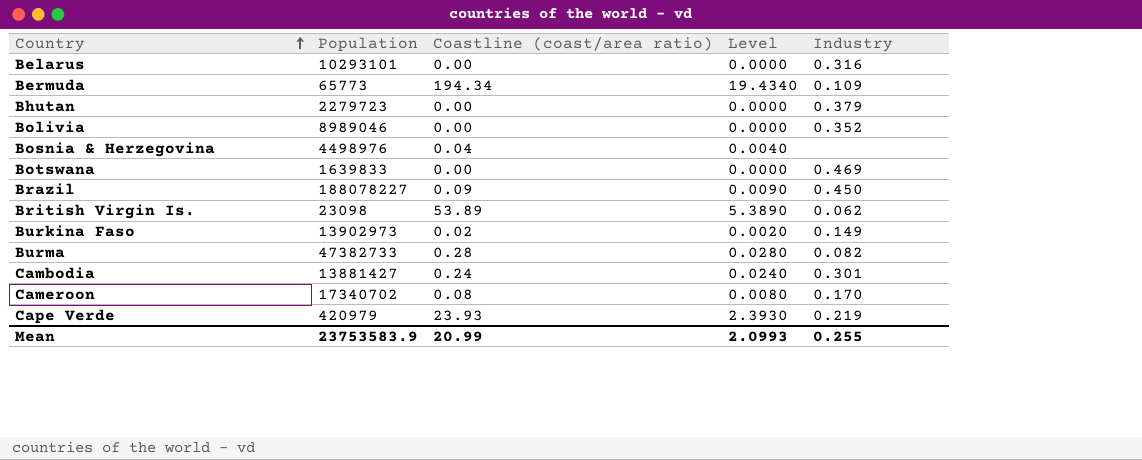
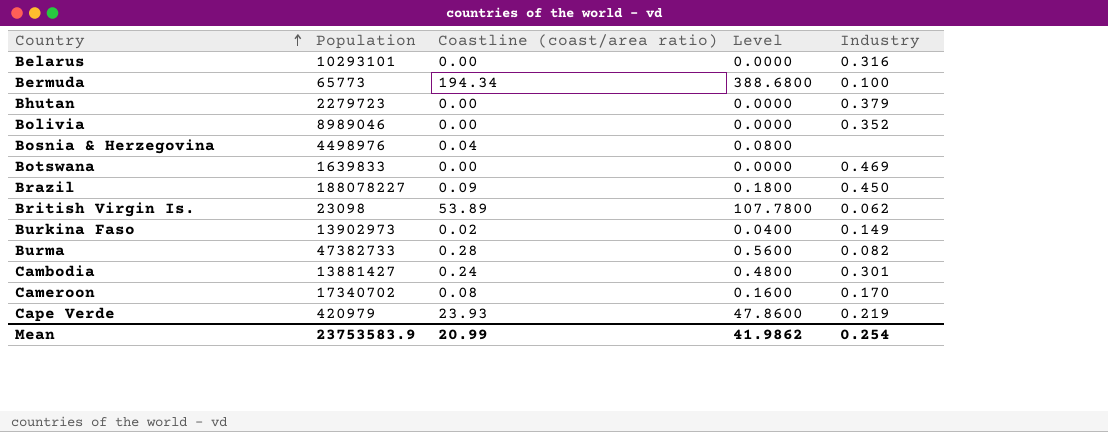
column Level | formula: [Coastline (coast/area ratio)] * 0.1 -> [Coastline (coast/area ratio)] * 2
Bermuda | Industry: 0.109 -> 0.100
Mean | Level: 2.0993 -> 41.9862
Mean | Industry: 0.255 -> 0.254

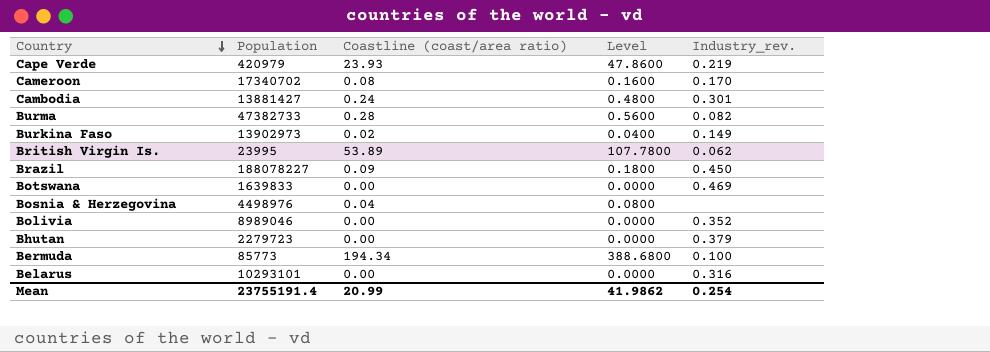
row order: Country ascending -> Country descending
column name: Industry -> Industry_rev.
British Virgin Is. | Population: 23098 -> 23995
Bermuda | Population: 65773 -> 85773
Mean | Population: 23753583.9 -> 23755191.4

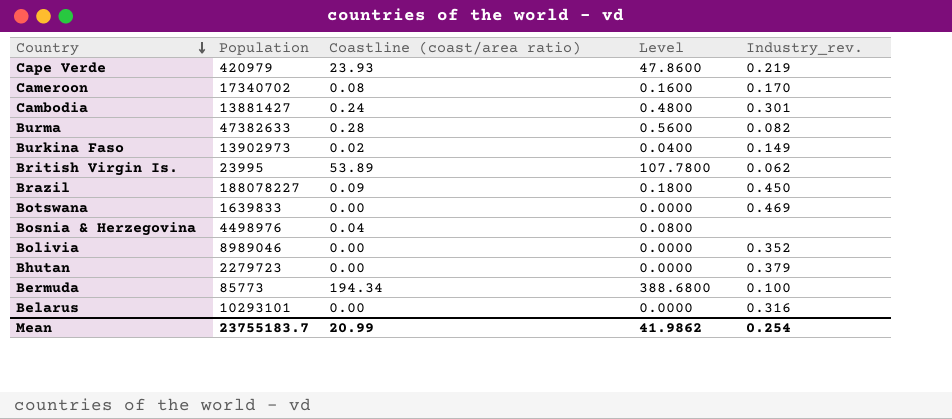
Burma | Population: 47382733 -> 47382633
Mean | Population: 23755191.4 -> 23755183.7

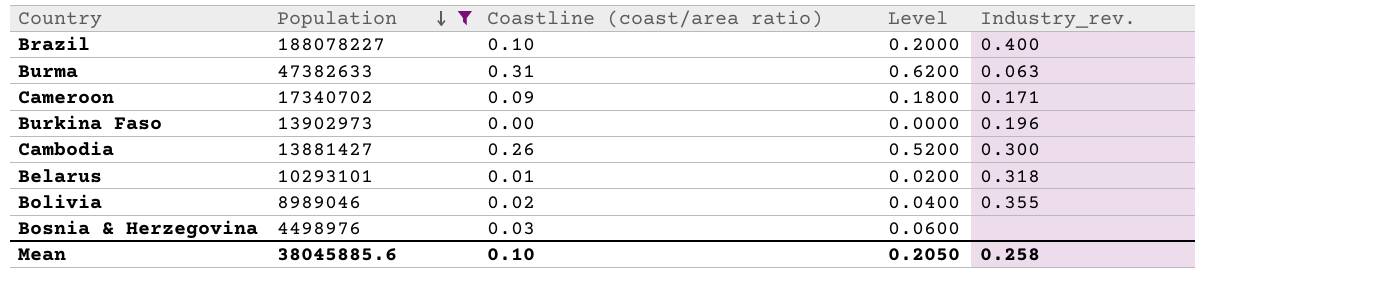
filter: none -> Population >= 4498976
row order: Country descending -> Population descending
Brazil | Coastline (coast/area ratio): 0.09 -> 0.10
Brazil | Level: 0.1800 -> 0.2000
Brazil | Industry_rev.: 0.450 -> 0.400
Burma | Coastline (coast/area ratio): 0.28 -> 0.31
Burma | Level: 0.5600 -> 0.6200
Burma | Industry_rev.: 0.082 -> 0.063
Cameroon | Coastline (coast/area ratio): 0.08 -> 0.09
Cameroon | Level: 0.1600 -> 0.1800
Cameroon | Industry_rev.: 0.170 -> 0.171
Burkina Faso | Coastline (coast/area ratio): 0.02 -> 0.00
Burkina Faso | Level: 0.0400 -> 0.0000
Burkina Faso | Industry_rev.: 0.149 -> 0.196
Cambodia | Coastline (coast/area ratio): 0.24 -> 0.26
Cambodia | Level: 0.4800 -> 0.5200
Cambodia | Industry_rev.: 0.301 -> 0.300
Belarus | Coastline (coast/area ratio): 0.00 -> 0.01
Belarus | Level: 0.0000 -> 0.0200
Belarus | Industry_rev.: 0.316 -> 0.318
Bolivia | Coastline (coast/area ratio): 0.00 -> 0.02
Bolivia | Level: 0.0000 -> 0.0400
Bolivia | Industry_rev.: 0.352 -> 0.355
Bosnia & Herzegovina | Coastline (coast/area ratio): 0.04 -> 0.03
Bosnia & Herzegovina | Level: 0.0800 -> 0.0600
Mean | Population: 23755183.7 -> 38045885.6
Mean | Coastline (coast/area ratio): 20.99 -> 0.10
Mean | Level: 41.9862 -> 0.2050
Mean | Industry_rev.: 0.254 -> 0.258

